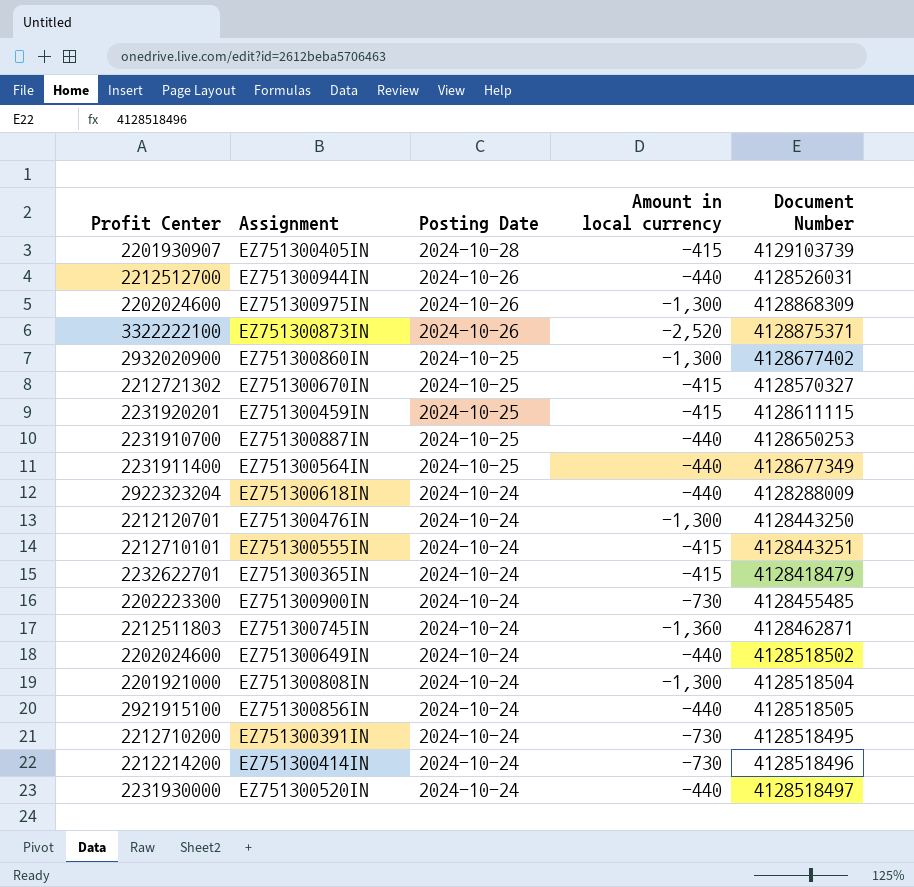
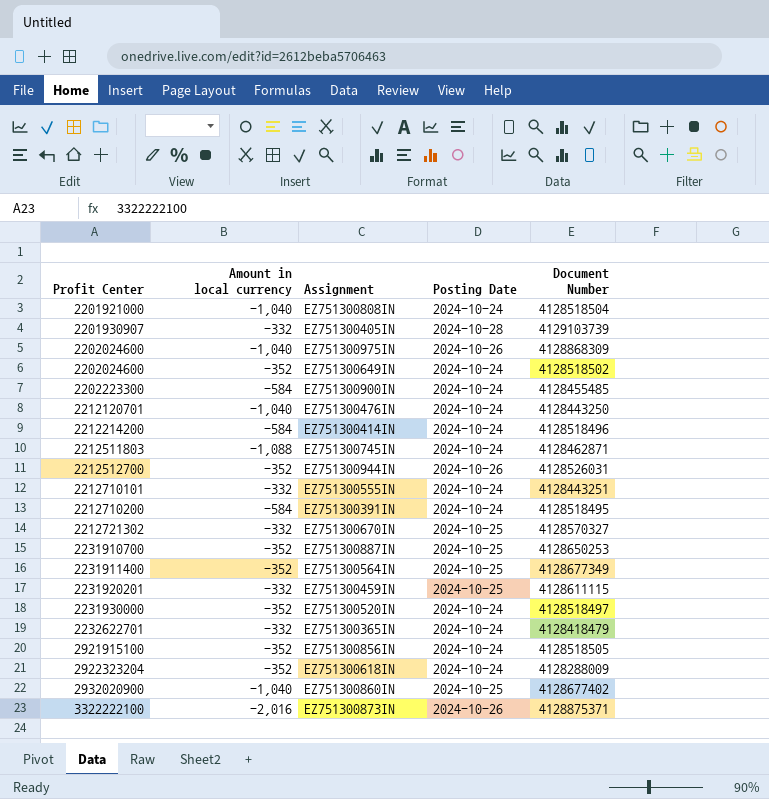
row order: Posting Date descending -> Profit Center ascending
column Amount in local currency | position: 4 -> 2
EZ751300808IN | Amount in local currency: -1,300 -> -1,040
EZ751300405IN | Amount in local currency: -415 -> -332
EZ751300975IN | Amount in local currency: -1,300 -> -1,040
EZ751300649IN | Amount in local currency: -440 -> -352
EZ751300900IN | Amount in local currency: -730 -> -584
EZ751300476IN | Amount in local currency: -1,300 -> -1,040
EZ751300414IN | Amount in local currency: -730 -> -584
EZ751300745IN | Amount in local currency: -1,360 -> -1,088
EZ751300944IN | Amount in local currency: -440 -> -352
EZ751300555IN | Amount in local currency: -415 -> -332
EZ751300391IN | Amount in local currency: -730 -> -584
EZ751300670IN | Amount in local currency: -415 -> -332
EZ751300887IN | Amount in local currency: -440 -> -352
EZ751300564IN | Amount in local currency: -440 -> -352
EZ751300459IN | Amount in local currency: -415 -> -332
EZ751300520IN | Amount in local currency: -440 -> -352
EZ751300365IN | Amount in local currency: -415 -> -332
EZ751300856IN | Amount in local currency: -440 -> -352
EZ751300618IN | Amount in local currency: -440 -> -352
EZ751300860IN | Amount in local currency: -1,300 -> -1,040
EZ751300873IN | Amount in local currency: -2,520 -> -2,016

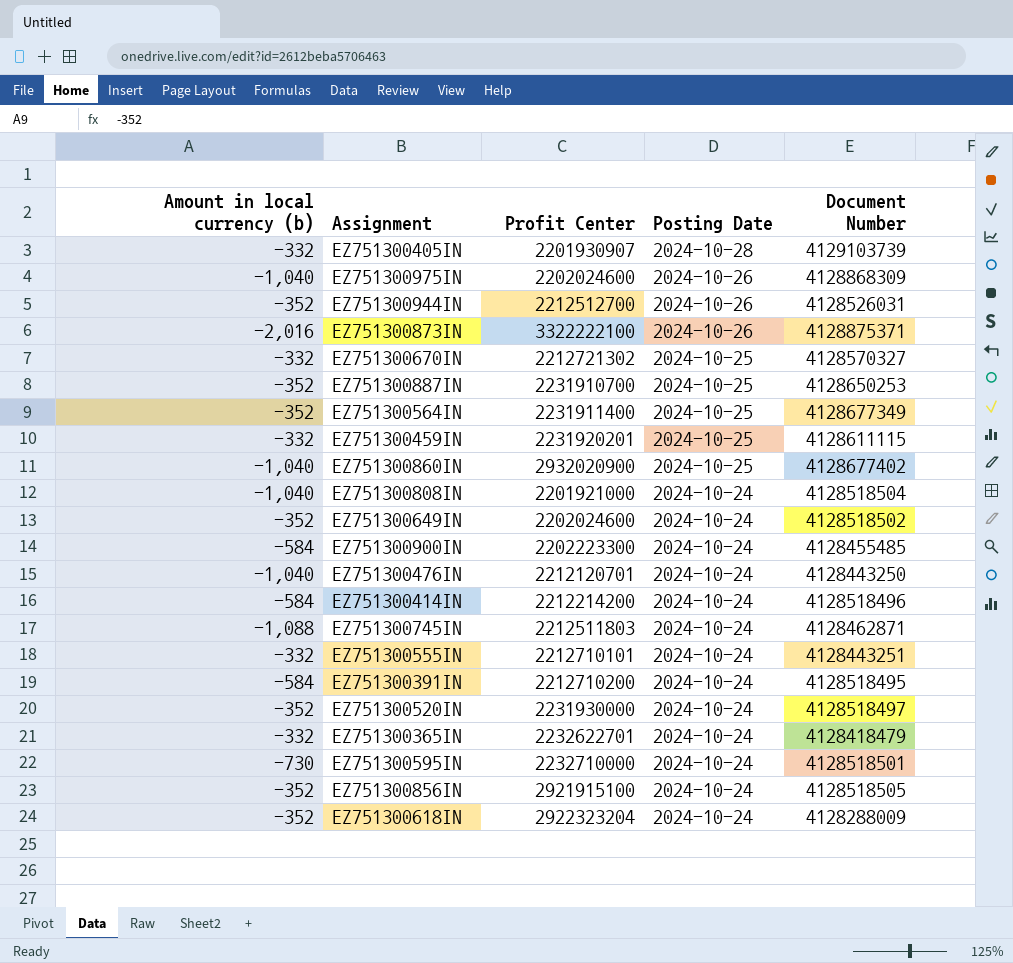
row order: Profit Center ascending -> Posting Date descending
column name: Amount in local currency -> Amount in local currency (b)
column Profit Center | position: 1 -> 3
row EZ751300595IN: none -> -730 | 2232710000 | 2024-10-24 | 4128518501

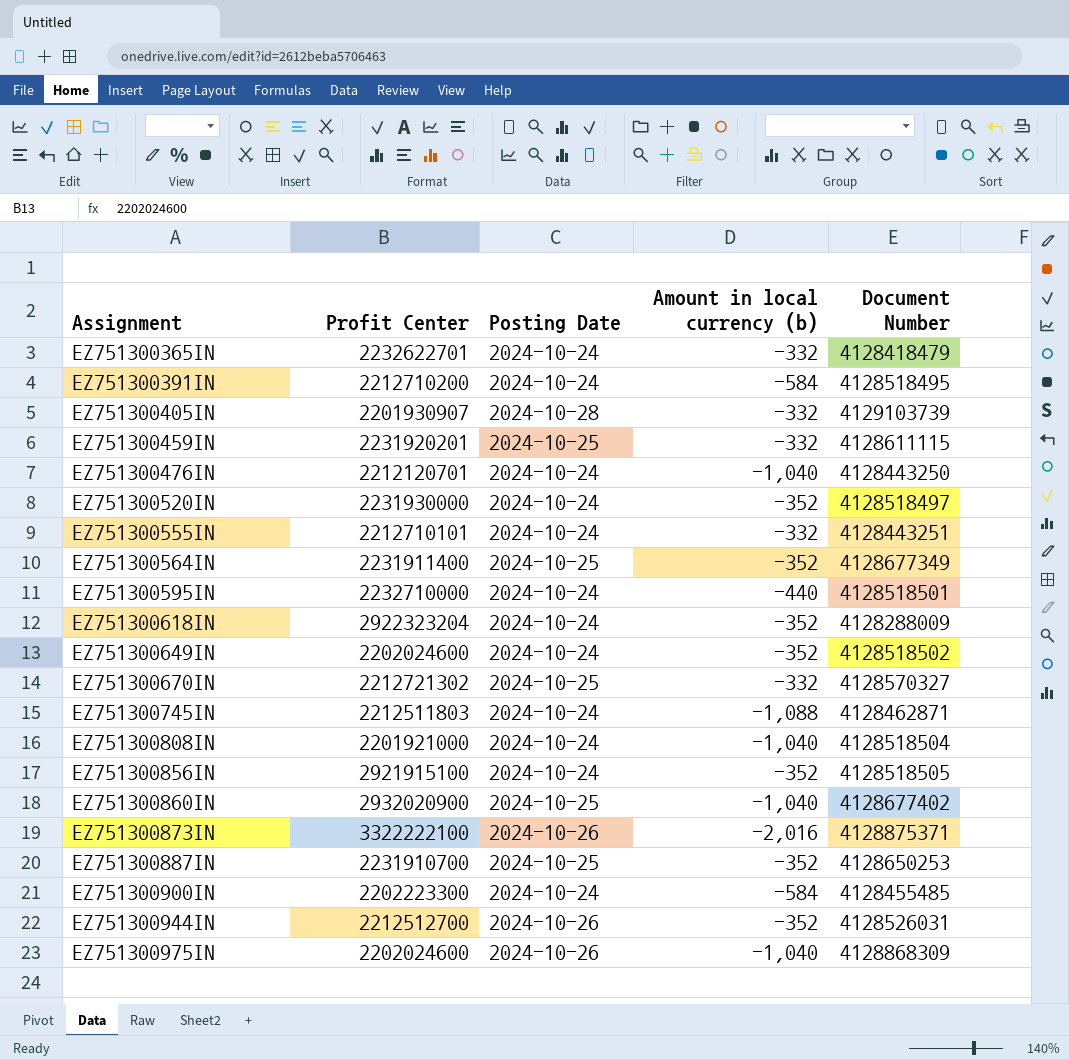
row order: Posting Date descending -> Assignment ascending
column Amount in local currency (b) | position: 1 -> 4
row EZ751300414IN: -584 | 2212214200 | 2024-10-24 | 4128518496 -> none
EZ751300595IN | Amount in local currency (b): -730 -> -440

